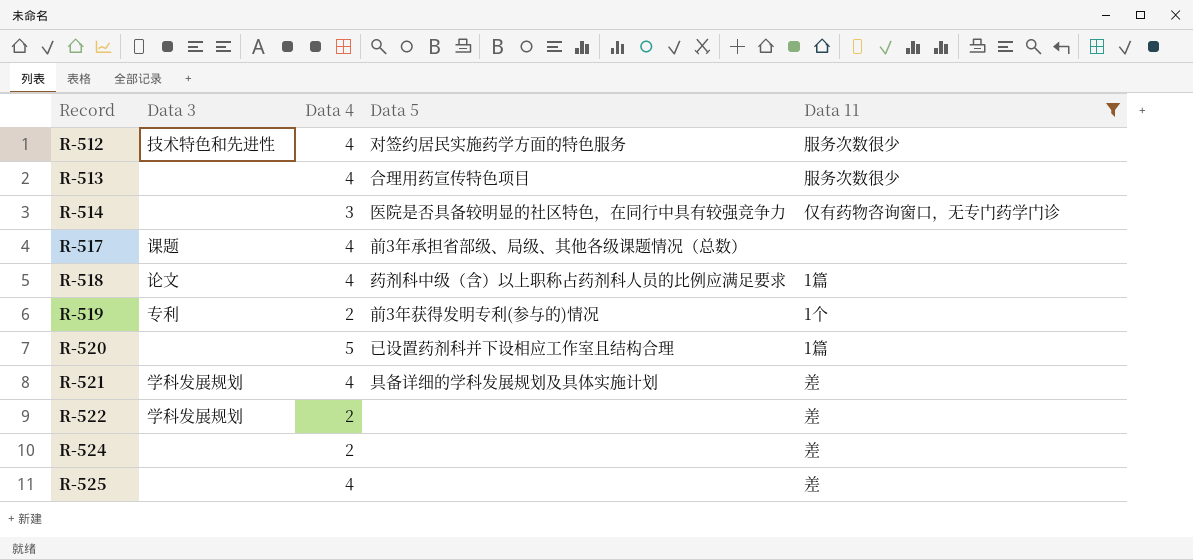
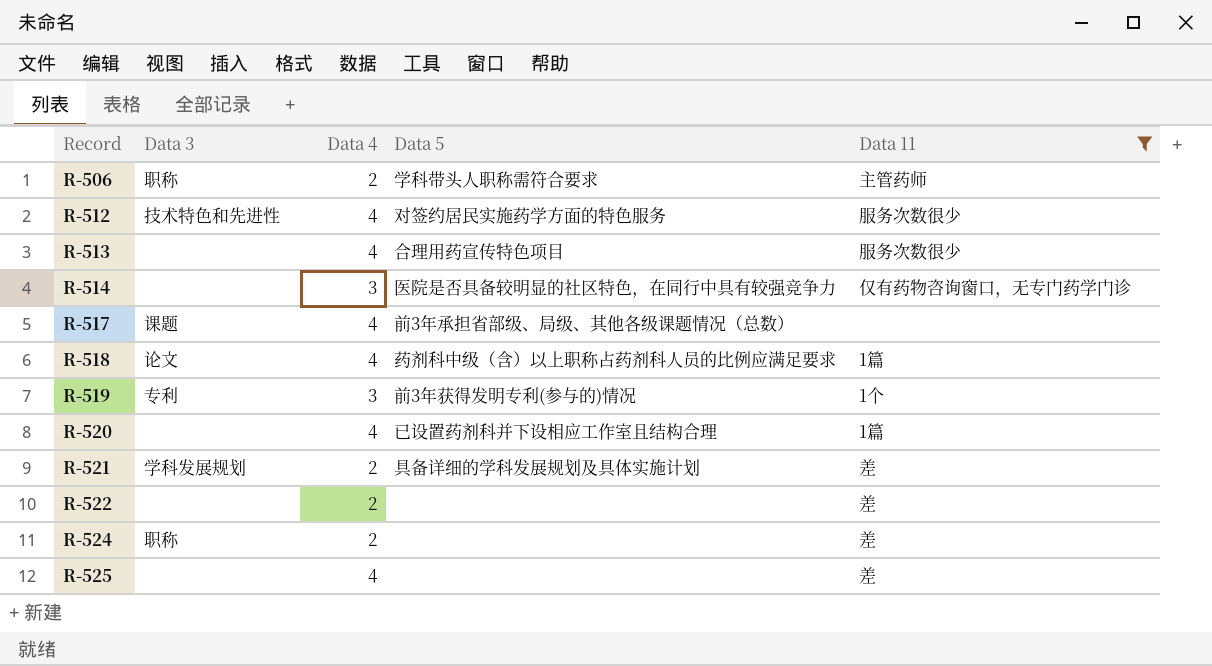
row R-506: none -> 职称 | 2 | 学科带头人职称需符合要求 | 主管药师
R-519 | Data 4: 2 -> 3
R-520 | Data 4: 5 -> 4
R-521 | Data 4: 4 -> 2
R-522 | Data 3: 学科发展规划 -> none
R-524 | Data 3: none -> 职称

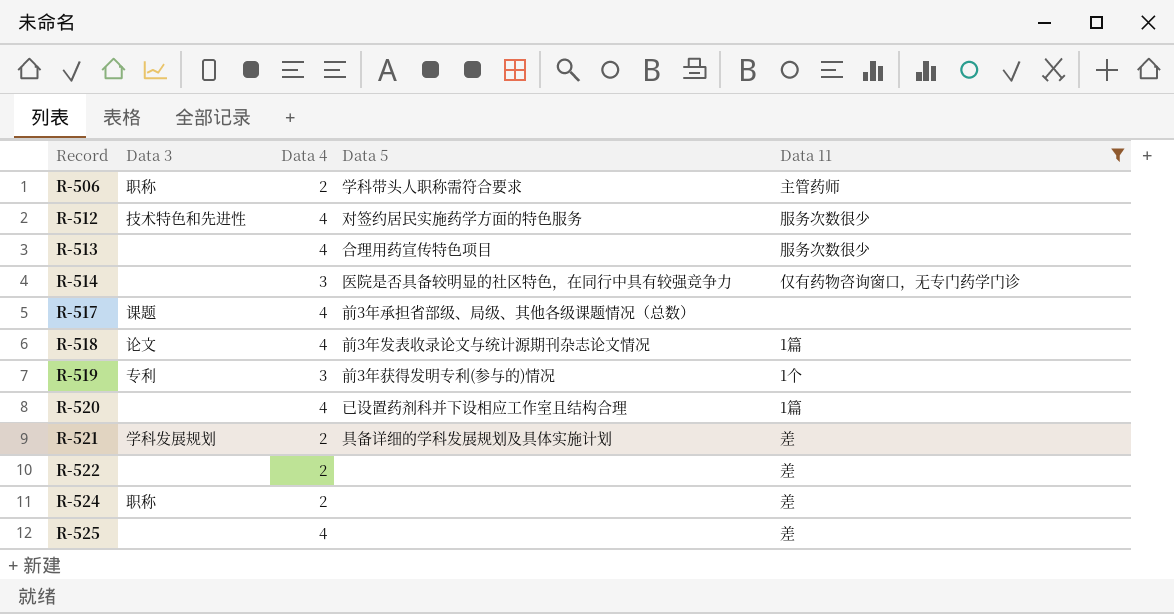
R-518 | Data 5: 药剂科中级（含）以上职称占药剂科人员的比例应满足要求 -> 前3年发表收录论文与统计源期刊杂志论文情况

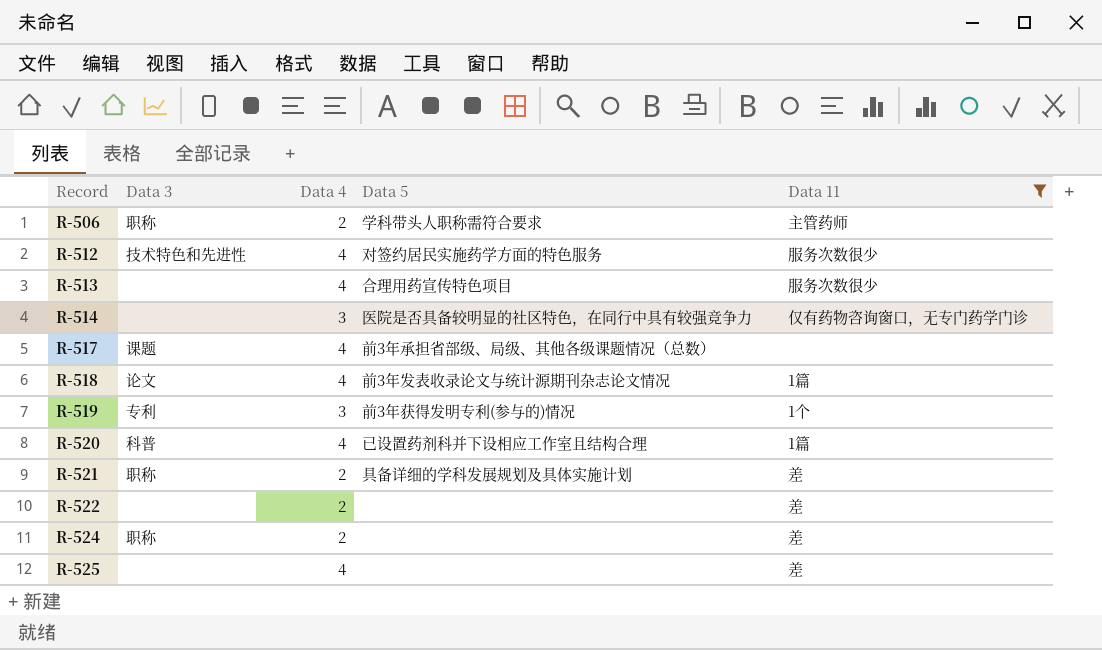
R-520 | Data 3: none -> 科普
R-521 | Data 3: 学科发展规划 -> 职称

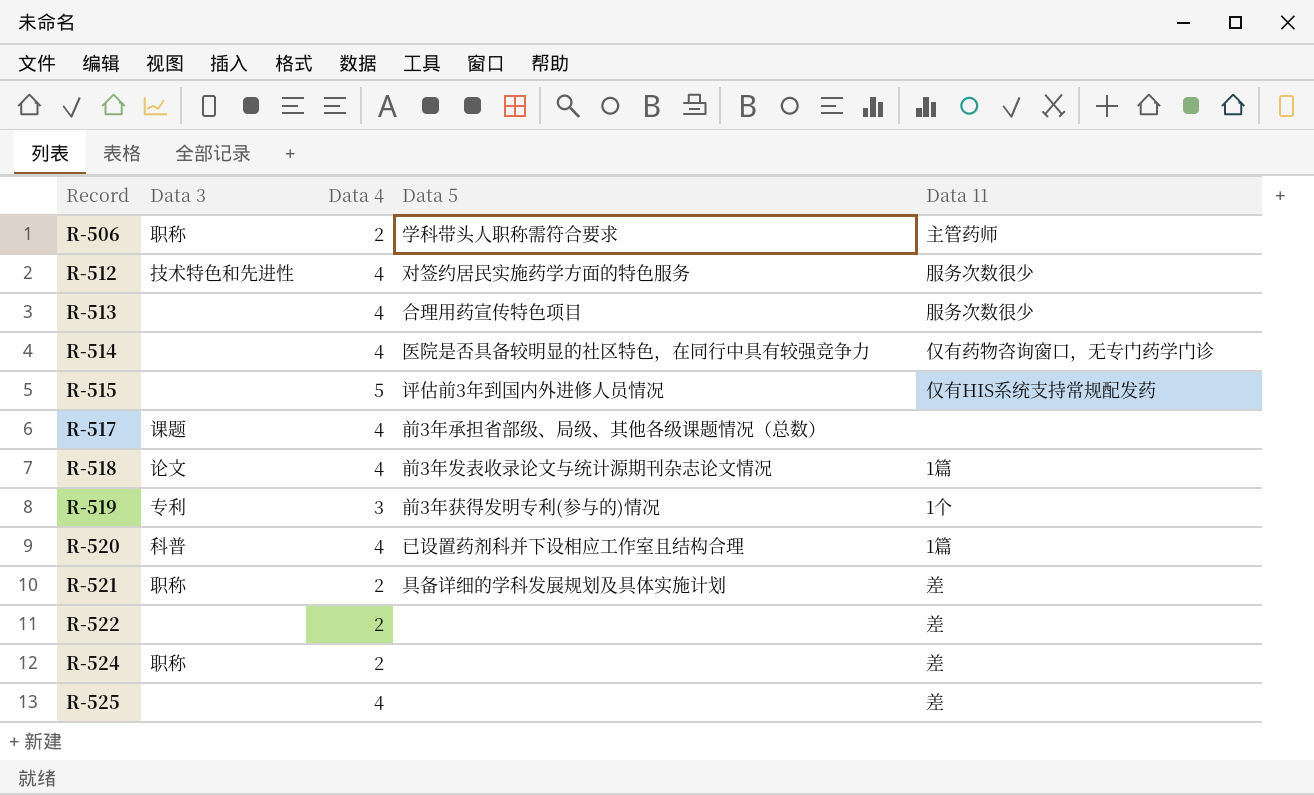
filter: Data 11 != 仅有HIS系统支持常规配发药 -> none
R-514 | Data 4: 3 -> 4

